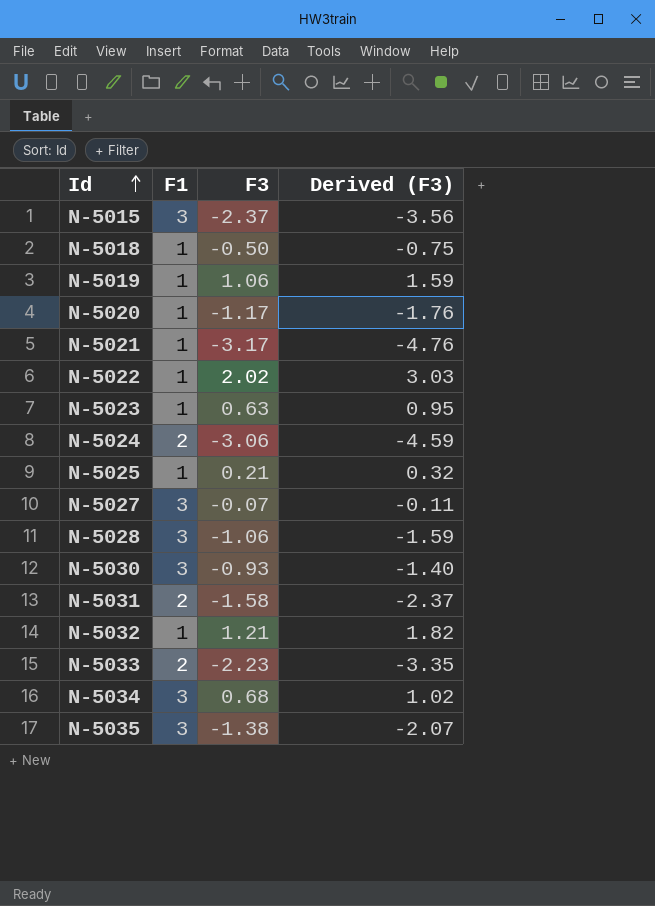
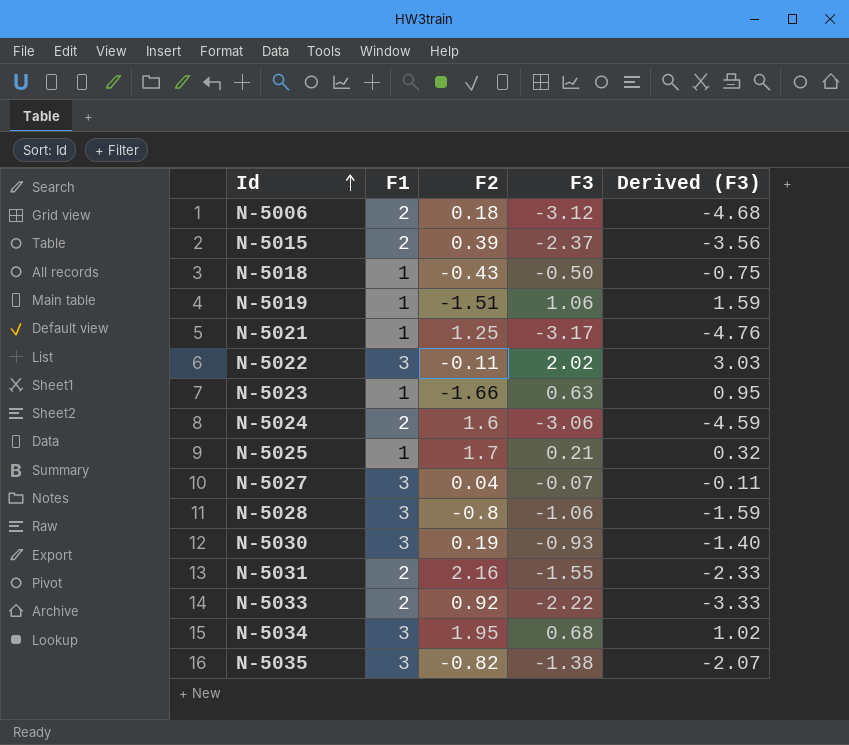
column F2 | position: none -> 3
row N-5020: 1 | -1.17 | -1.76 -> none
row N-5032: 1 | 1.21 | 1.82 -> none
row N-5006: none -> 2 | 0.18 | -3.12 | -4.68
N-5015 | F1: 3 -> 2
N-5022 | F1: 1 -> 3
N-5031 | F3: -1.58 -> -1.55
N-5031 | Derived (F3): -2.37 -> -2.33
N-5033 | F3: -2.23 -> -2.22
N-5033 | Derived (F3): -3.35 -> -3.33

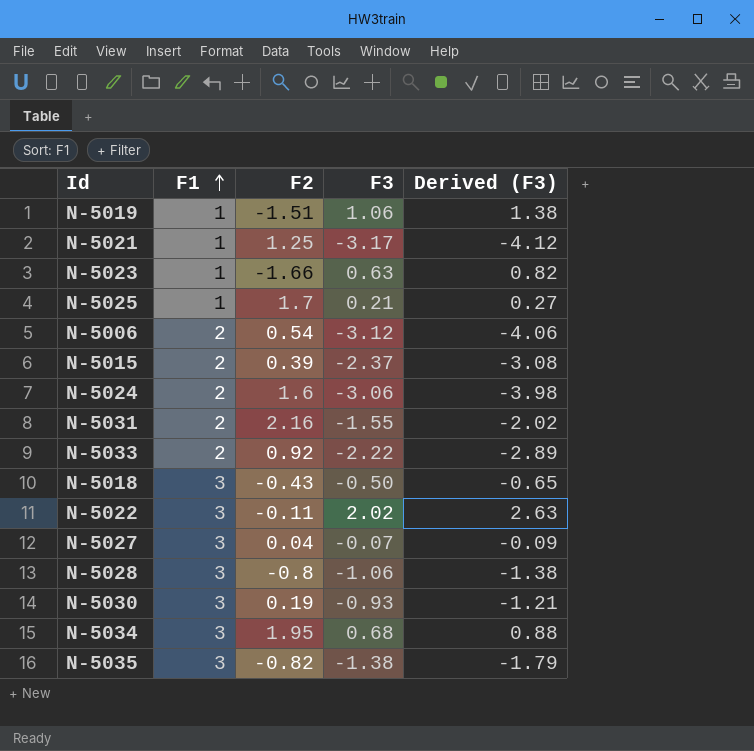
row order: Id ascending -> F1 ascending
column Derived (F3) | formula: [F3] * 1.5 -> [F3] * 1.3
N-5006 | F2: 0.18 -> 0.54
N-5018 | F1: 1 -> 3

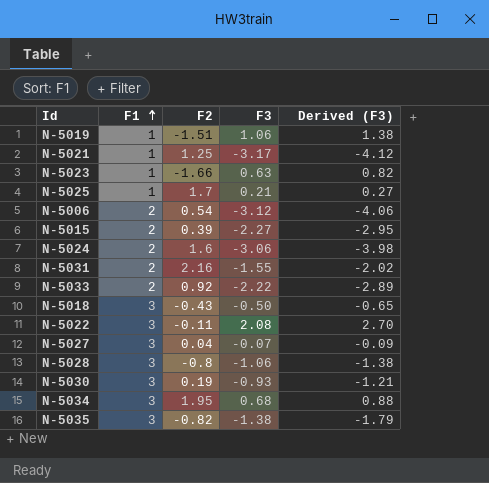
N-5015 | F3: -2.37 -> -2.27
N-5015 | Derived (F3): -3.08 -> -2.95
N-5022 | F3: 2.02 -> 2.08
N-5022 | Derived (F3): 2.63 -> 2.70

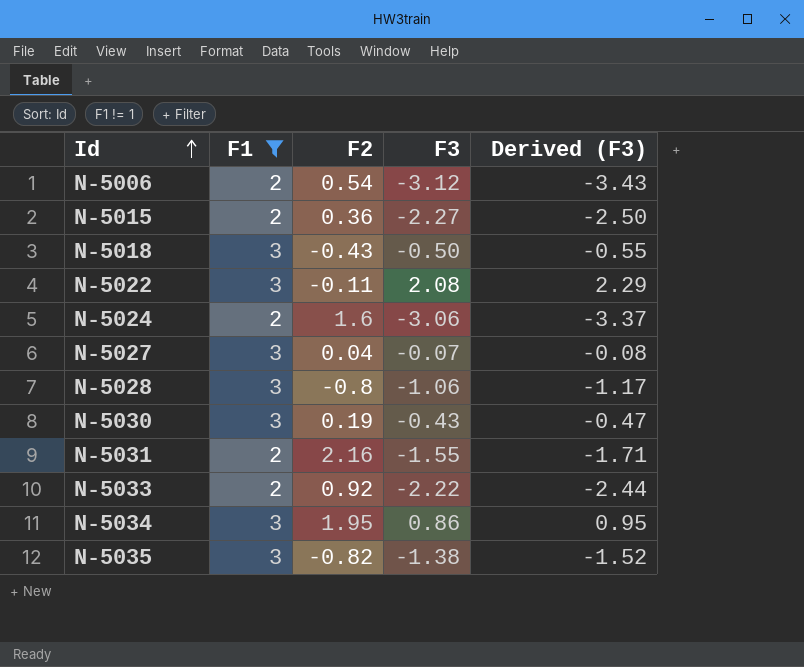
filter: none -> F1 != 1
row order: F1 ascending -> Id ascending
column Derived (F3) | formula: [F3] * 1.3 -> [F3] * 1.1
N-5015 | F2: 0.39 -> 0.36
N-5030 | F3: -0.93 -> -0.43
N-5034 | F3: 0.68 -> 0.86

